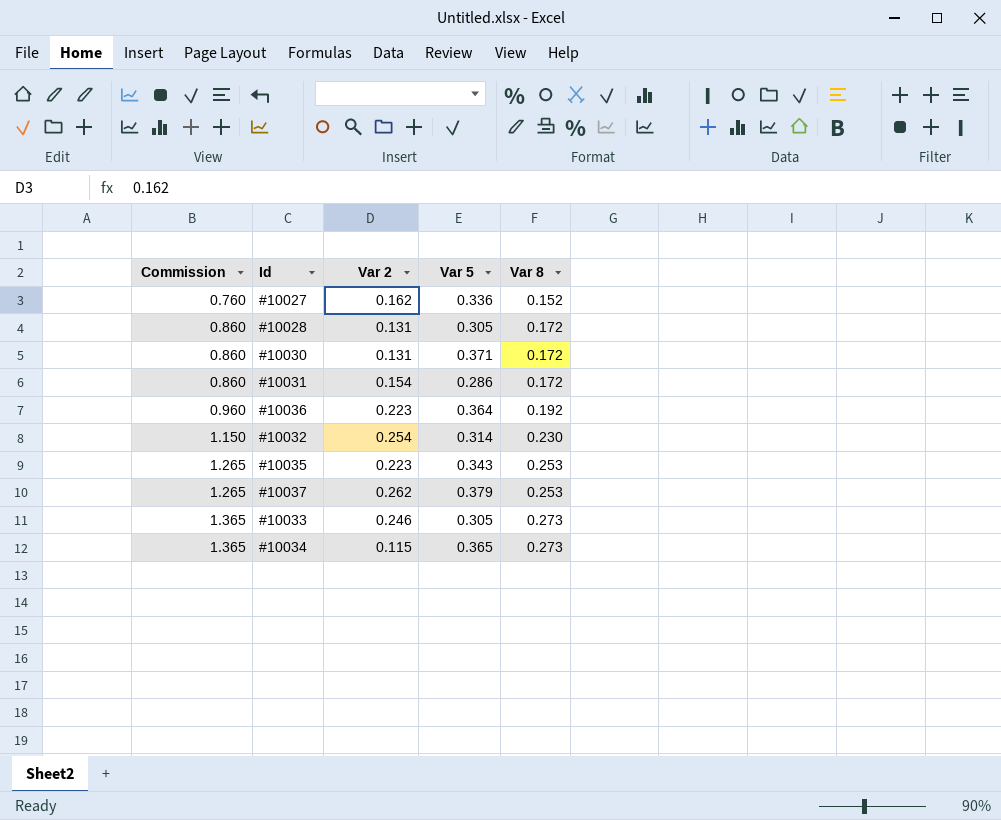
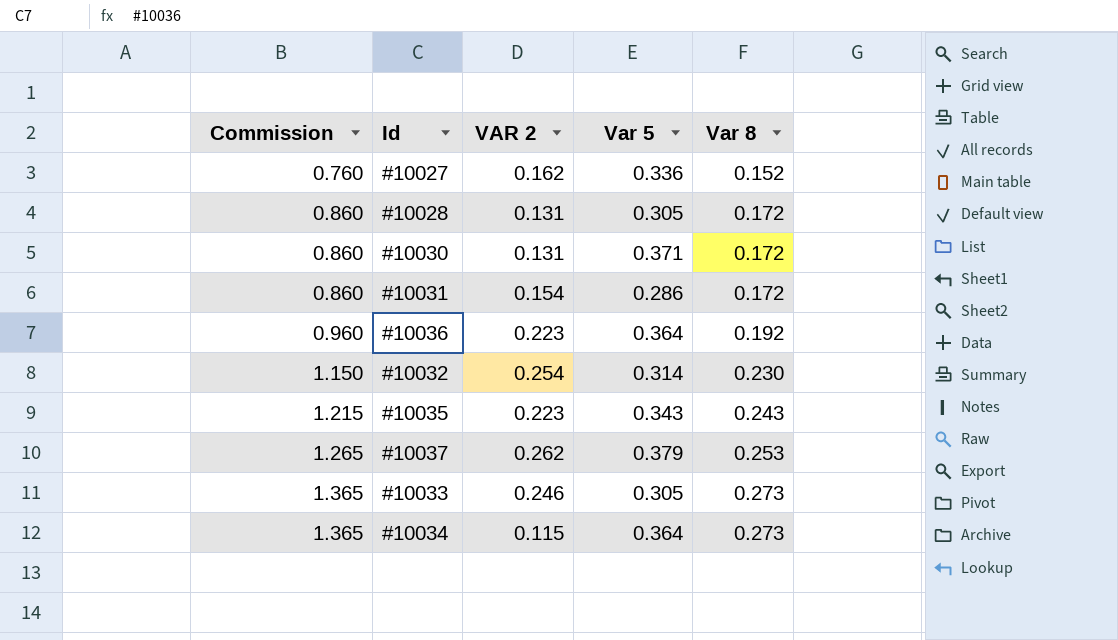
column name: Var 2 -> VAR 2
#10035 | Commission: 1.265 -> 1.215
#10035 | Var 8: 0.253 -> 0.243
#10034 | Var 5: 0.365 -> 0.364

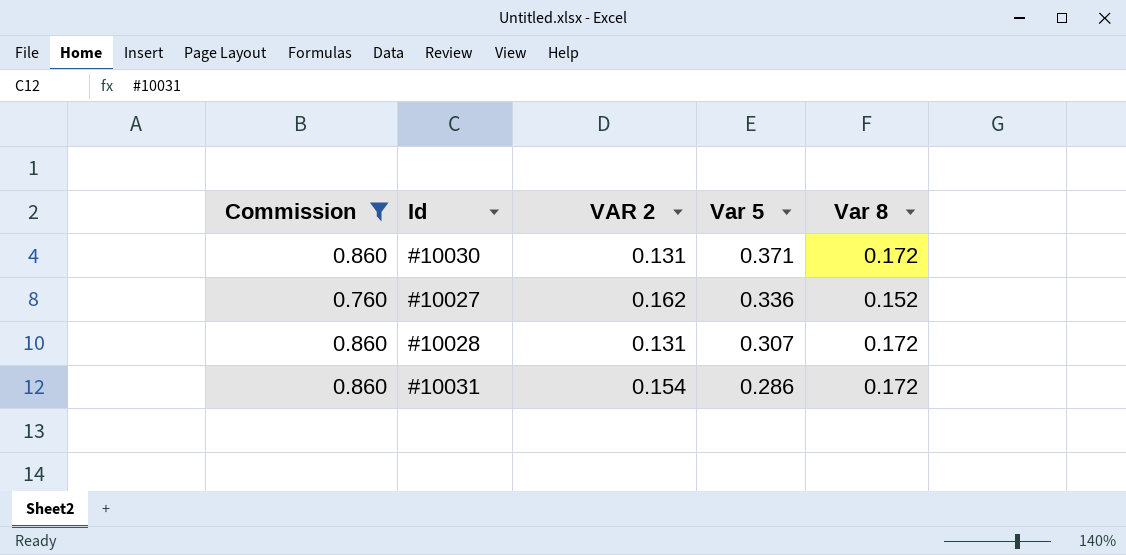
filter: none -> Commission <= 0.860
row order: Commission ascending -> Var 5 descending
#10028 | Var 5: 0.305 -> 0.307

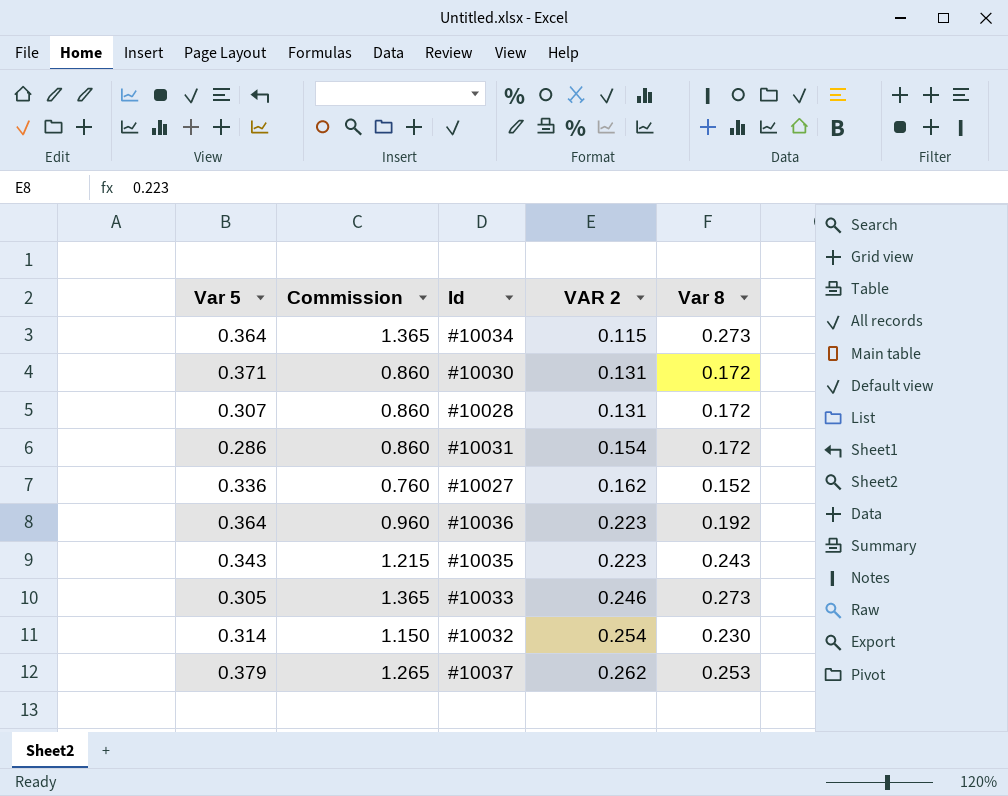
filter: Commission <= 0.860 -> none
row order: Var 5 descending -> VAR 2 ascending
column Var 5 | position: 4 -> 1

